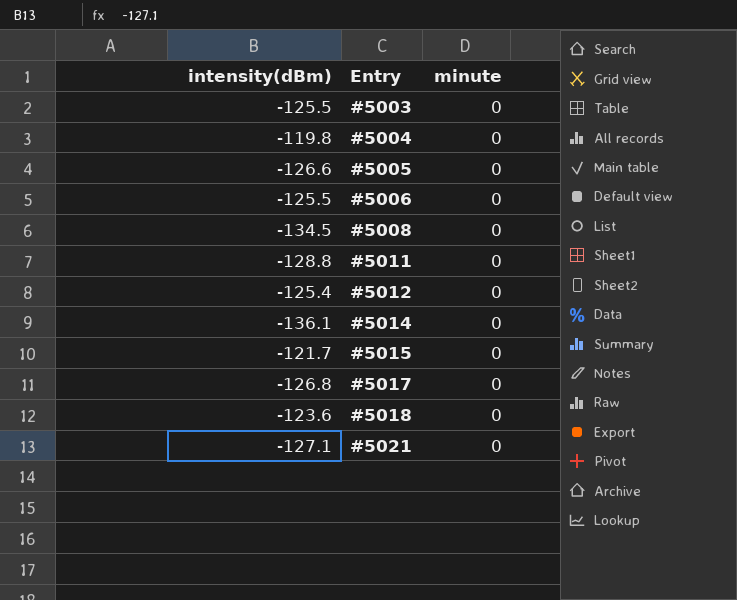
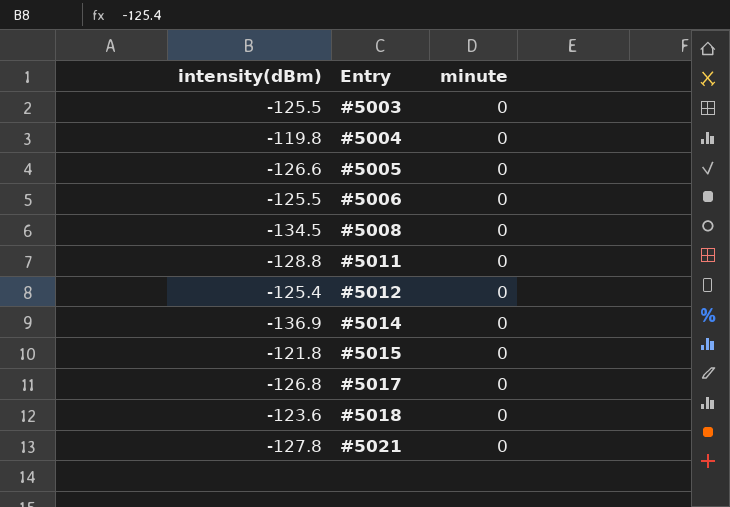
#5014 | intensity(dBm): -136.1 -> -136.9
#5015 | intensity(dBm): -121.7 -> -121.8
#5021 | intensity(dBm): -127.1 -> -127.8

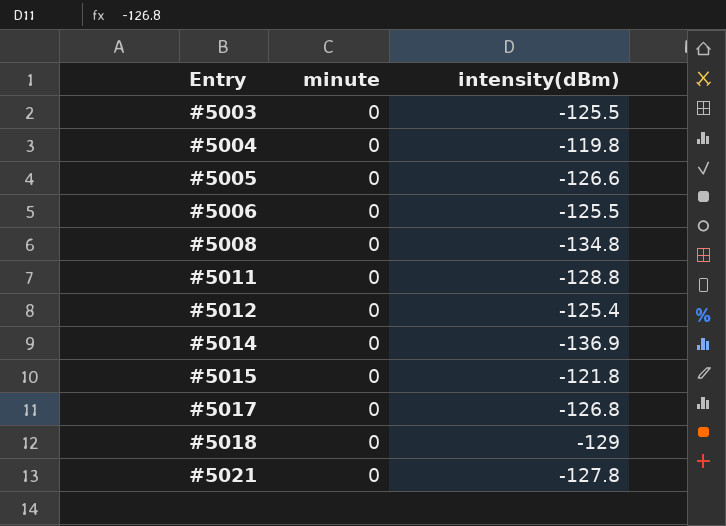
column intensity(dBm) | position: 1 -> 3
#5008 | intensity(dBm): -134.5 -> -134.8
#5018 | intensity(dBm): -123.6 -> -129

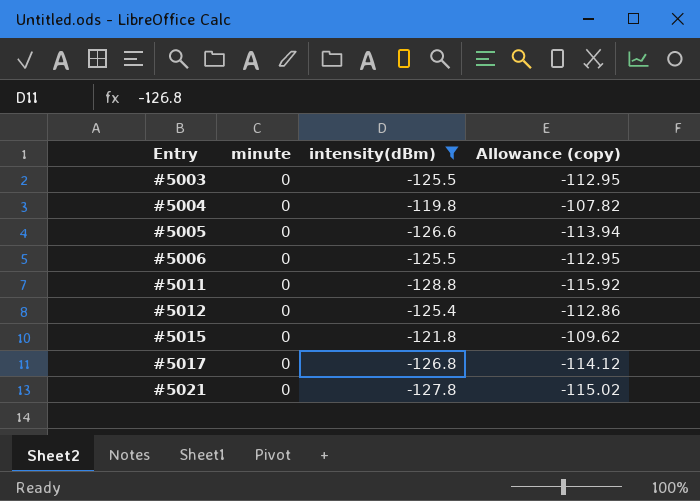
filter: none -> intensity(dBm) >= -128.8
column Allowance (copy) | formula: none -> [intensity(dBm)] * 0.9

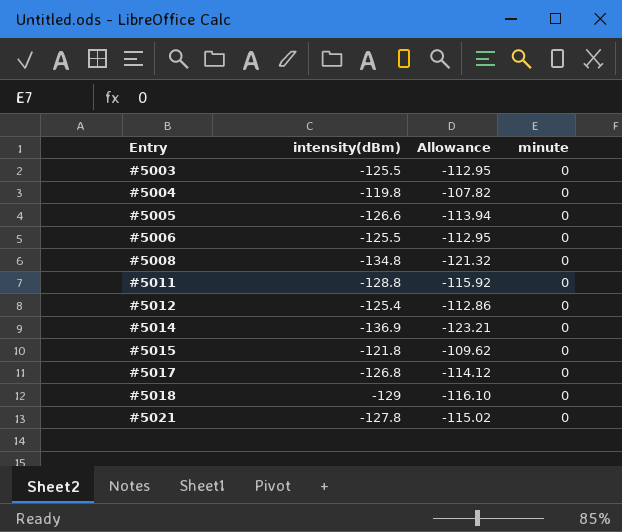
filter: intensity(dBm) >= -128.8 -> none
column name: Allowance (copy) -> Allowance
column minute | position: 2 -> 4

